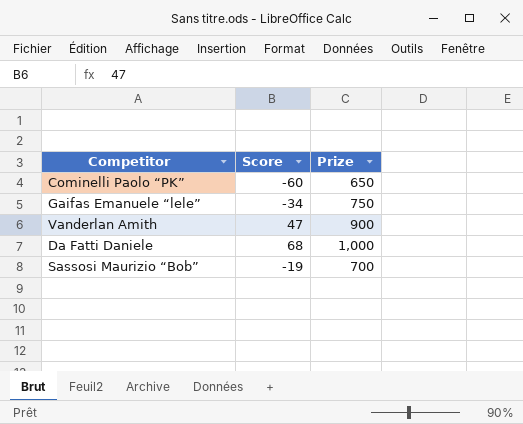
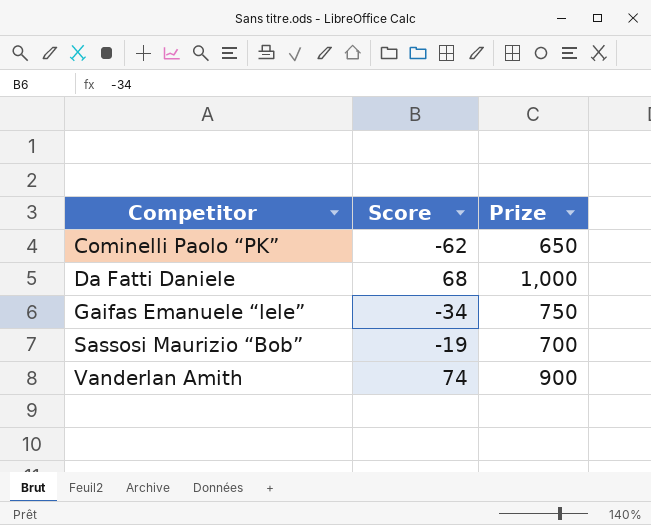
row order: none -> Competitor ascending
Cominelli Paolo “PK” | Score: -60 -> -62
Vanderlan Amith | Score: 47 -> 74

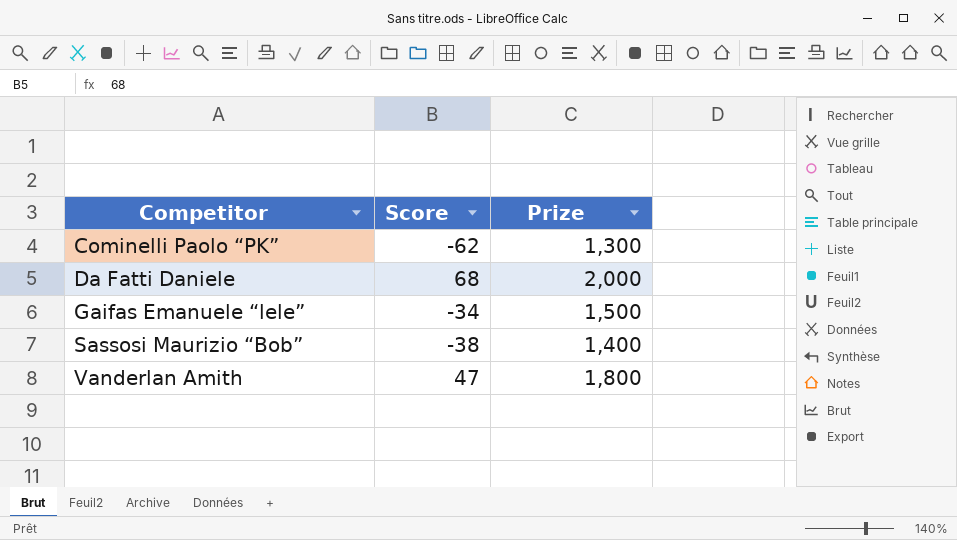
Cominelli Paolo “PK” | Prize: 650 -> 1,300
Da Fatti Daniele | Prize: 1,000 -> 2,000
Gaifas Emanuele “lele” | Prize: 750 -> 1,500
Sassosi Maurizio “Bob” | Score: -19 -> -38
Sassosi Maurizio “Bob” | Prize: 700 -> 1,400
Vanderlan Amith | Score: 74 -> 47
Vanderlan Amith | Prize: 900 -> 1,800

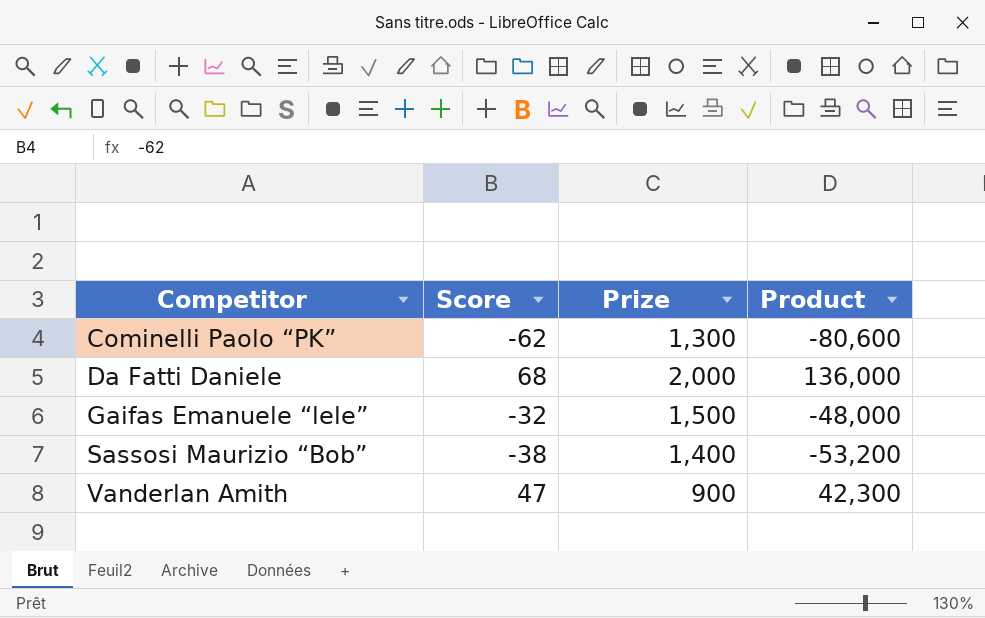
column Product | formula: none -> [Score] * [Prize]
Gaifas Emanuele “lele” | Score: -34 -> -32
Vanderlan Amith | Prize: 1,800 -> 900

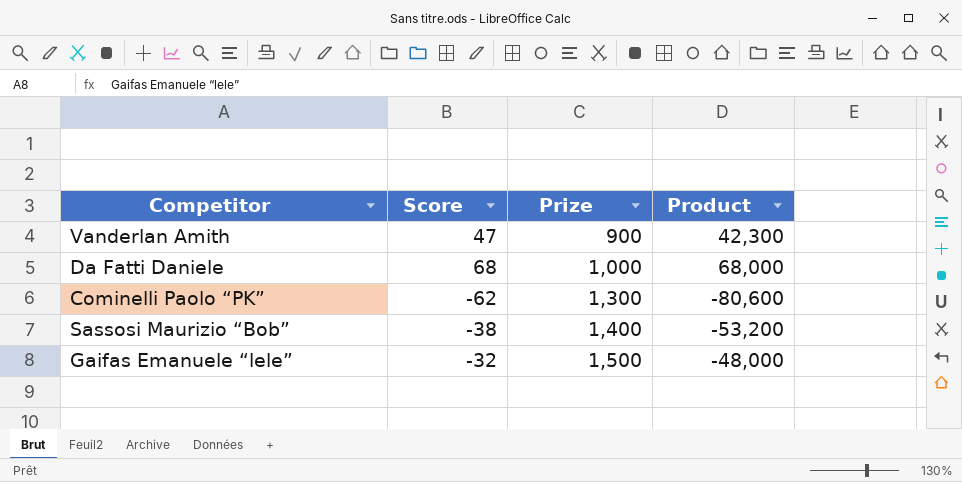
row order: Competitor ascending -> Prize ascending
Da Fatti Daniele | Prize: 2,000 -> 1,000
Da Fatti Daniele | Product: 136,000 -> 68,000

